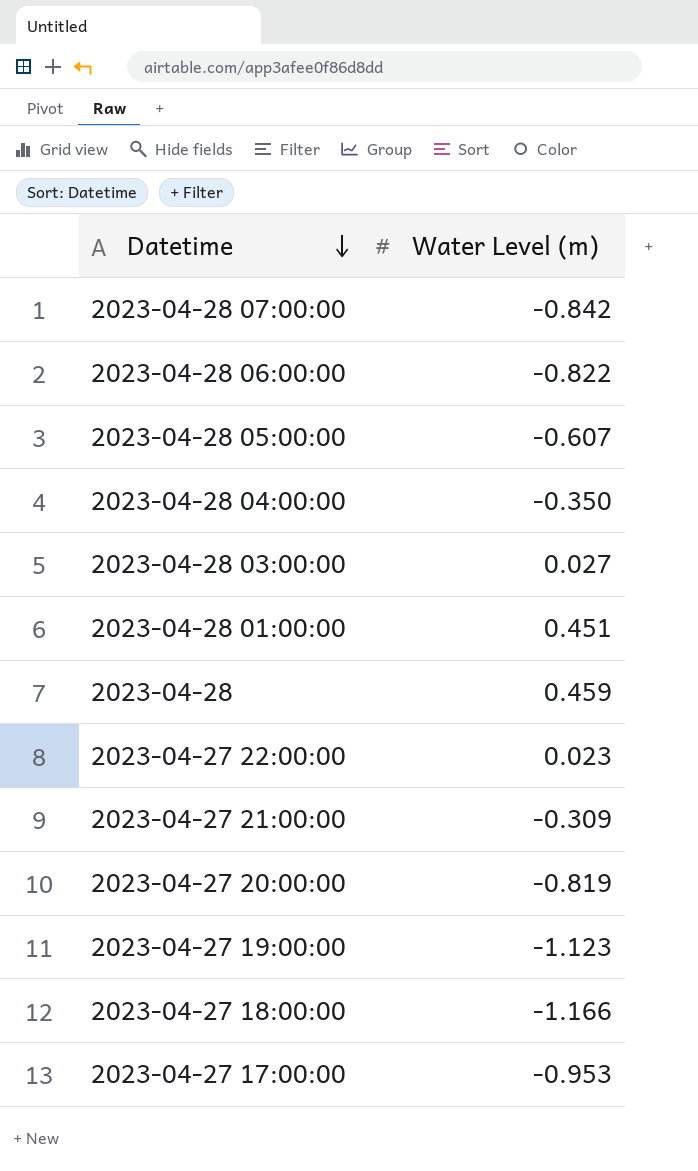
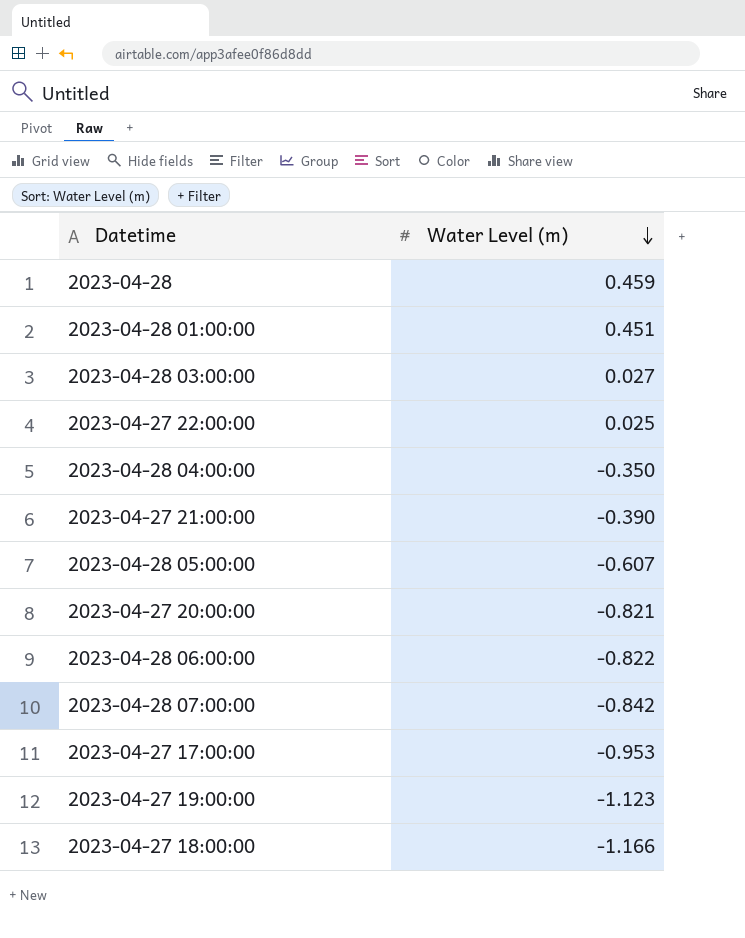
row order: Datetime descending -> Water Level (m) descending
2023-04-27 22:00:00 | Water Level (m): 0.023 -> 0.025
2023-04-27 21:00:00 | Water Level (m): -0.309 -> -0.390
2023-04-27 20:00:00 | Water Level (m): -0.819 -> -0.821

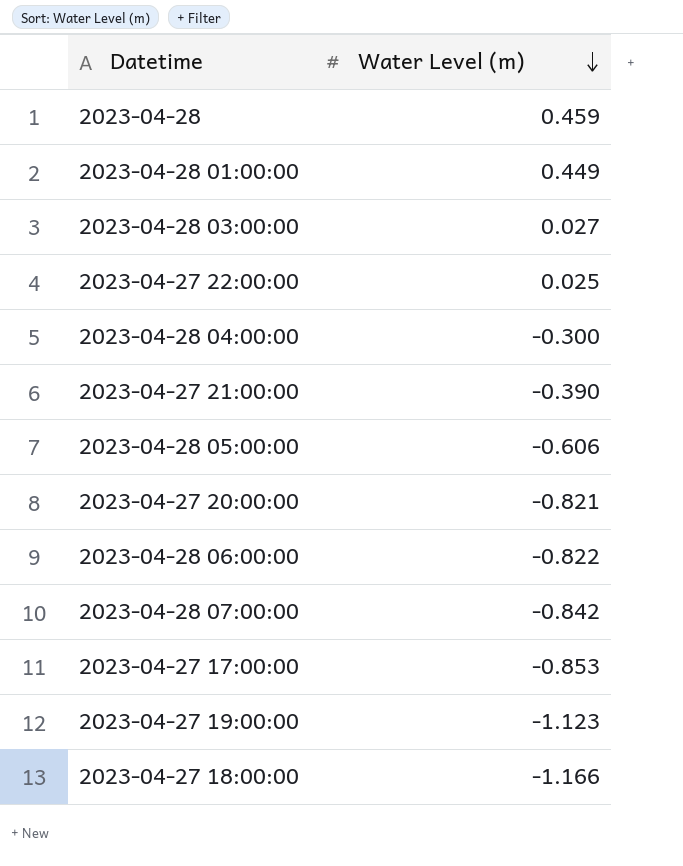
2023-04-28 01:00:00 | Water Level (m): 0.451 -> 0.449
2023-04-28 04:00:00 | Water Level (m): -0.350 -> -0.300
2023-04-28 05:00:00 | Water Level (m): -0.607 -> -0.606
2023-04-27 17:00:00 | Water Level (m): -0.953 -> -0.853

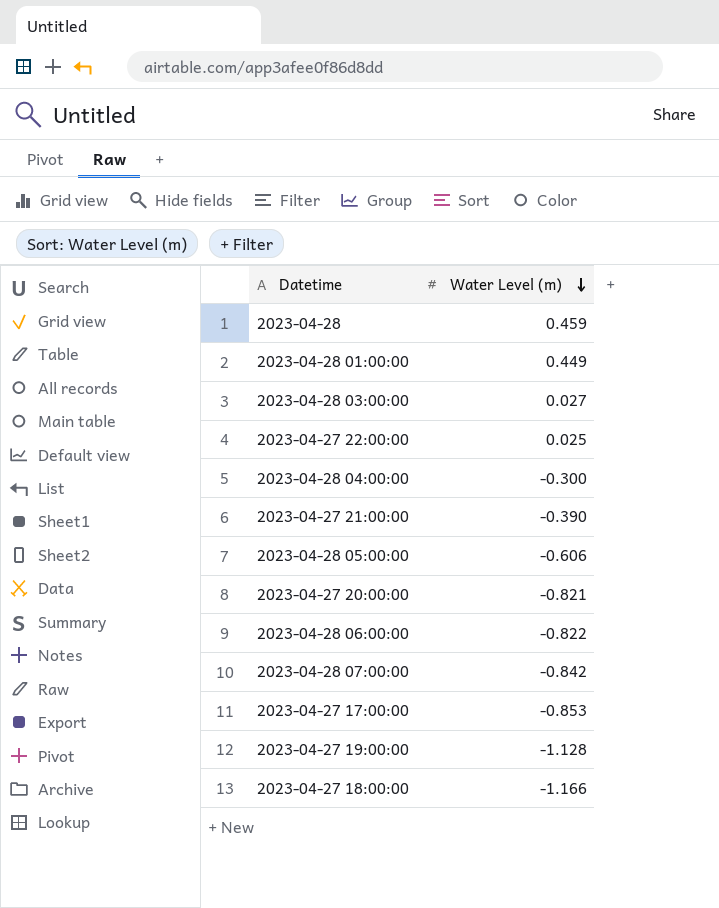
2023-04-27 19:00:00 | Water Level (m): -1.123 -> -1.128

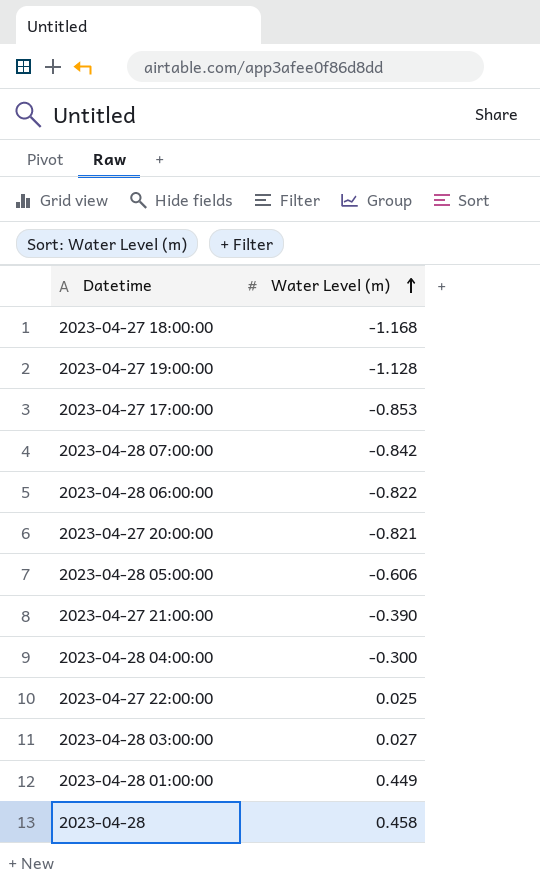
row order: Water Level (m) descending -> Water Level (m) ascending
2023-04-27 18:00:00 | Water Level (m): -1.166 -> -1.168
2023-04-28 | Water Level (m): 0.459 -> 0.458

